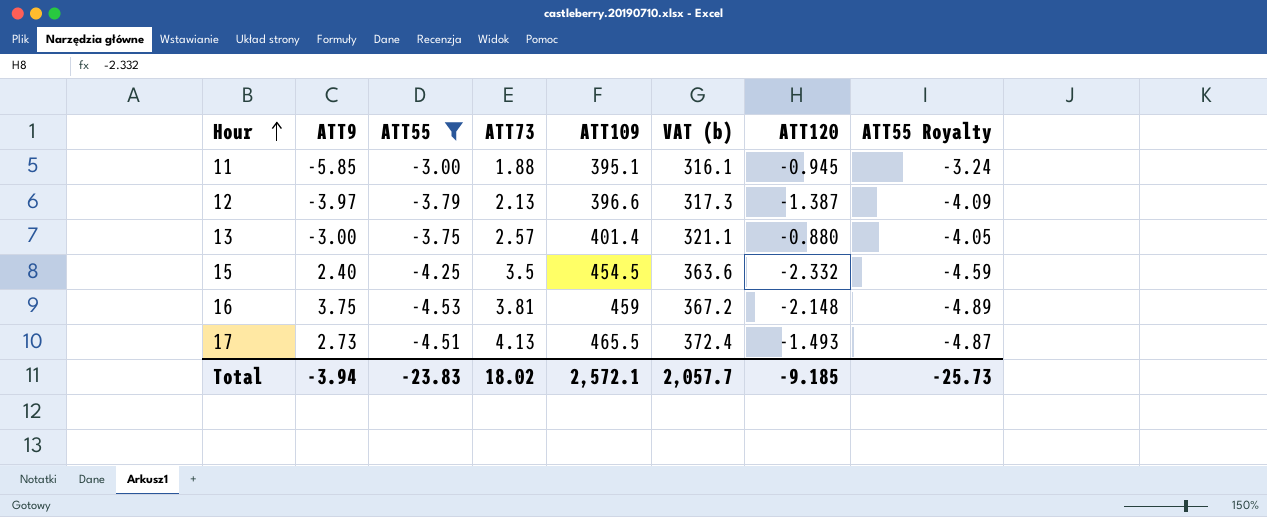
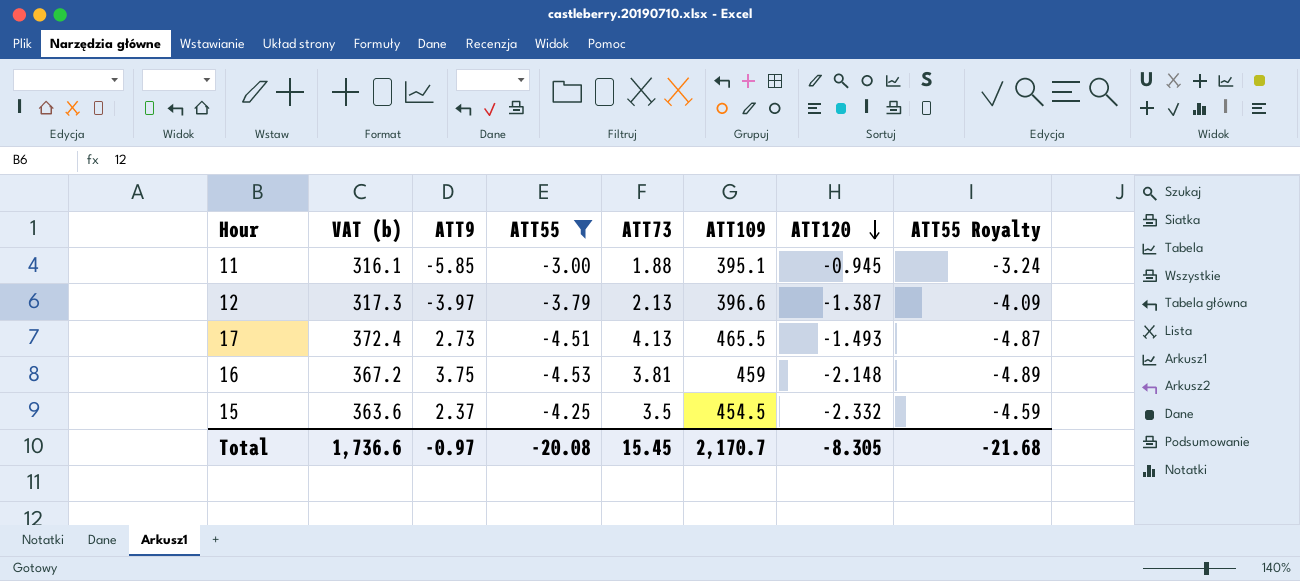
row order: Hour ascending -> ATT120 descending
column VAT (b) | position: 6 -> 2
row 13: -3.00 | -3.75 | 2.57 | 401.4 | 321.1 | -0.880 | -4.05 -> none
15 | ATT9: 2.40 -> 2.37
Total | VAT (b): 2,057.7 -> 1,736.6
Total | ATT9: -3.94 -> -0.97
Total | ATT55: -23.83 -> -20.08
Total | ATT73: 18.02 -> 15.45
Total | ATT109: 2,572.1 -> 2,170.7
Total | ATT120: -9.185 -> -8.305
Total | ATT55 Royalty: -25.73 -> -21.68

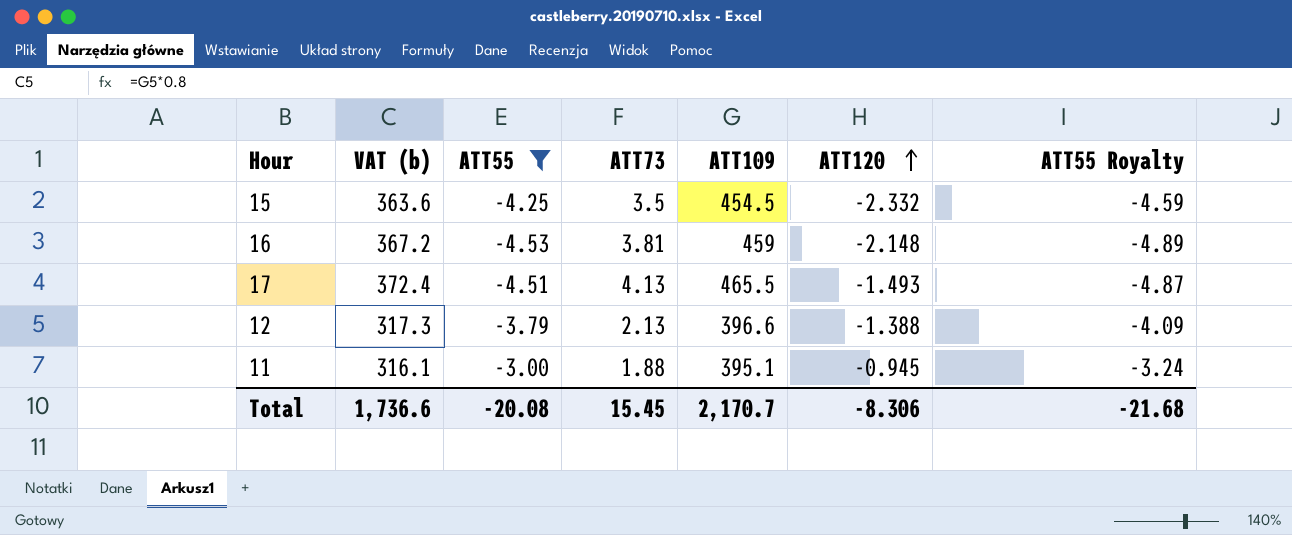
row order: ATT120 descending -> ATT120 ascending
column ATT9 | position: 3 -> none
12 | ATT120: -1.387 -> -1.388
Total | ATT120: -8.305 -> -8.306

